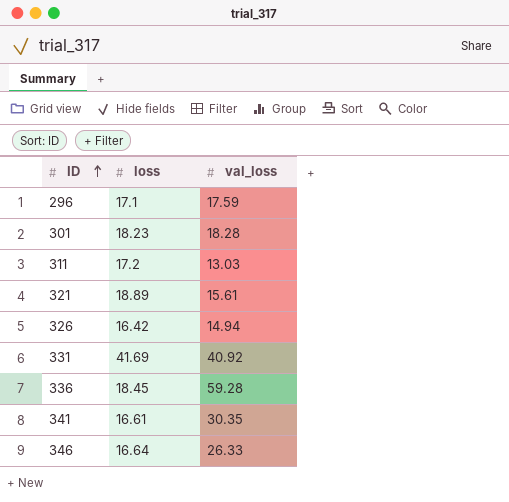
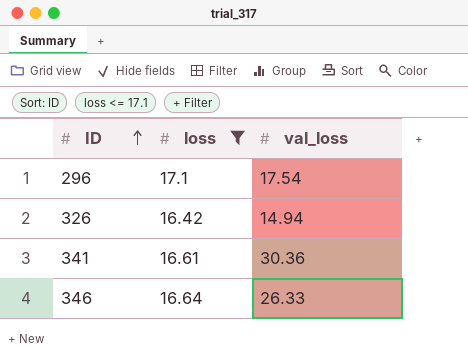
filter: none -> loss <= 17.1
296 | val_loss: 17.59 -> 17.54
341 | val_loss: 30.35 -> 30.36

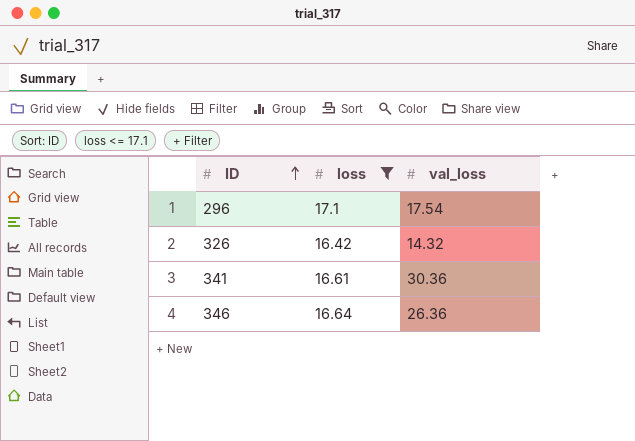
326 | val_loss: 14.94 -> 14.32
346 | val_loss: 26.33 -> 26.36

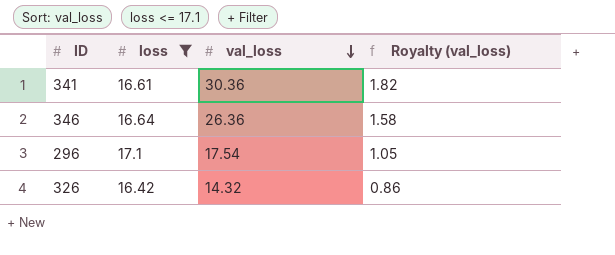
row order: ID ascending -> val_loss descending
column Royalty (val_loss) | formula: none -> [val_loss] * 0.06

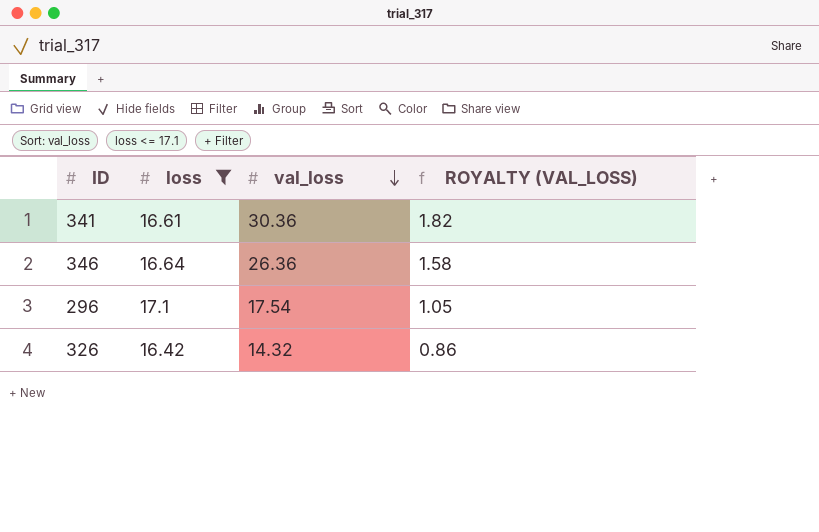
column name: Royalty (val_loss) -> ROYALTY (VAL_LOSS)

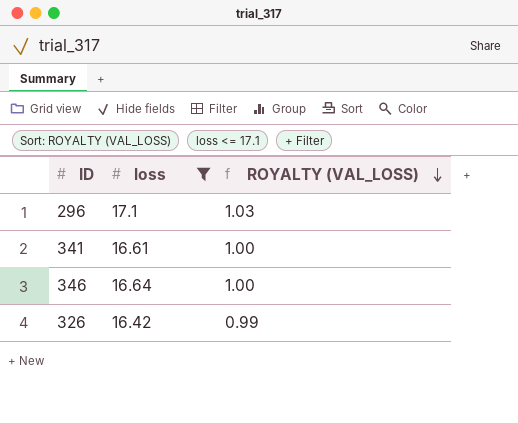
row order: val_loss descending -> ROYALTY (VAL_LOSS) descending
column val_loss | position: 3 -> none
column ROYALTY (VAL_LOSS) | formula: [val_loss] * 0.06 -> [loss] * 0.06

